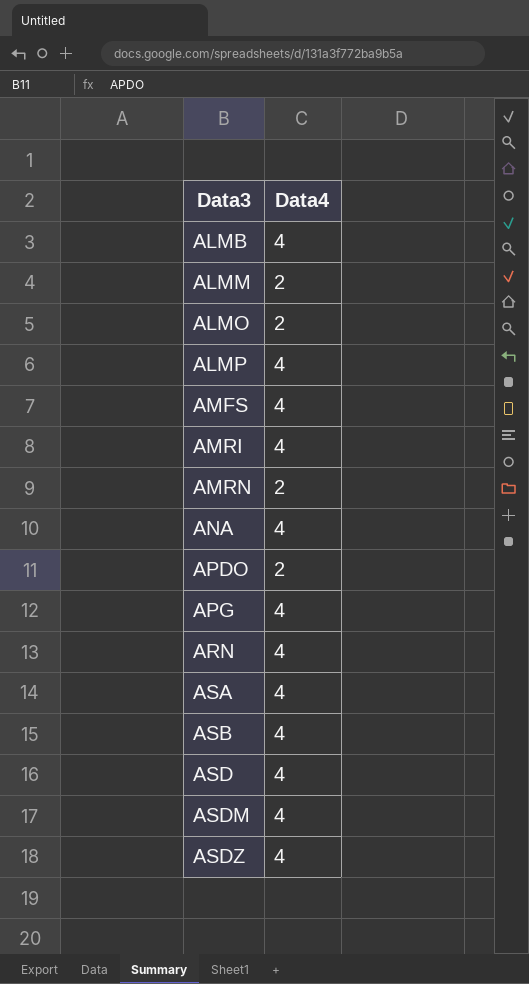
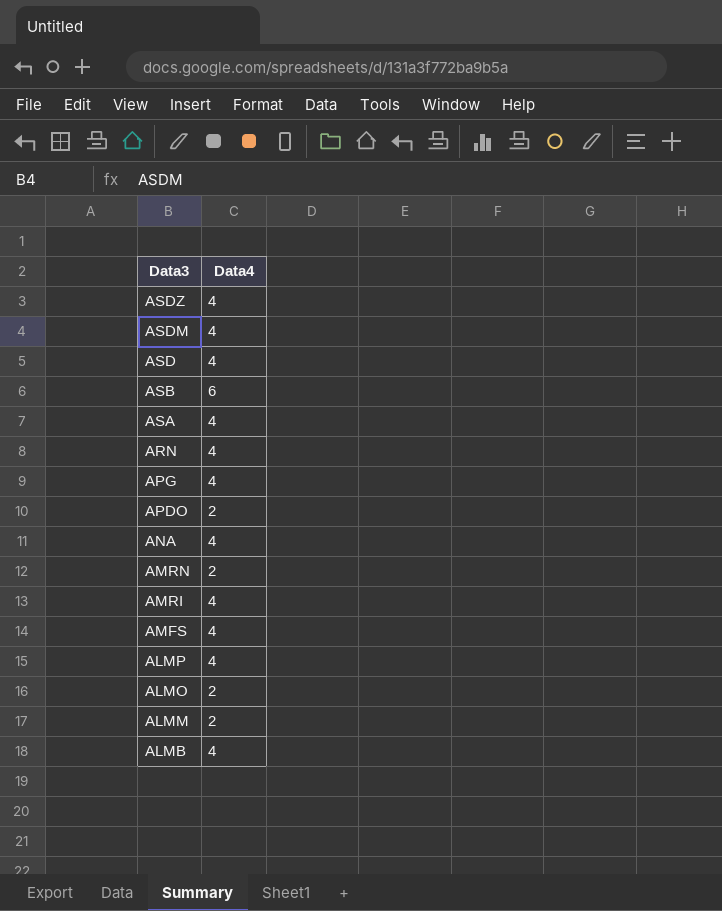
row order: Data3 ascending -> Data3 descending
ASB | Data4: 4 -> 6

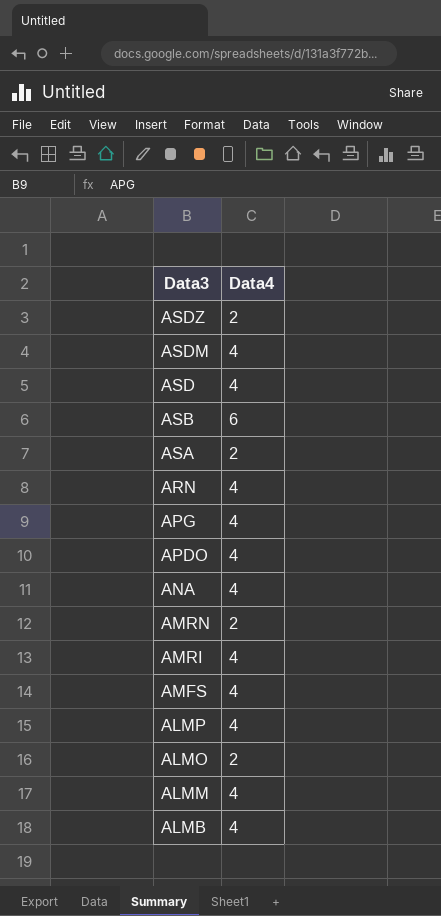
ASDZ | Data4: 4 -> 2
ASA | Data4: 4 -> 2
APDO | Data4: 2 -> 4
ALMM | Data4: 2 -> 4

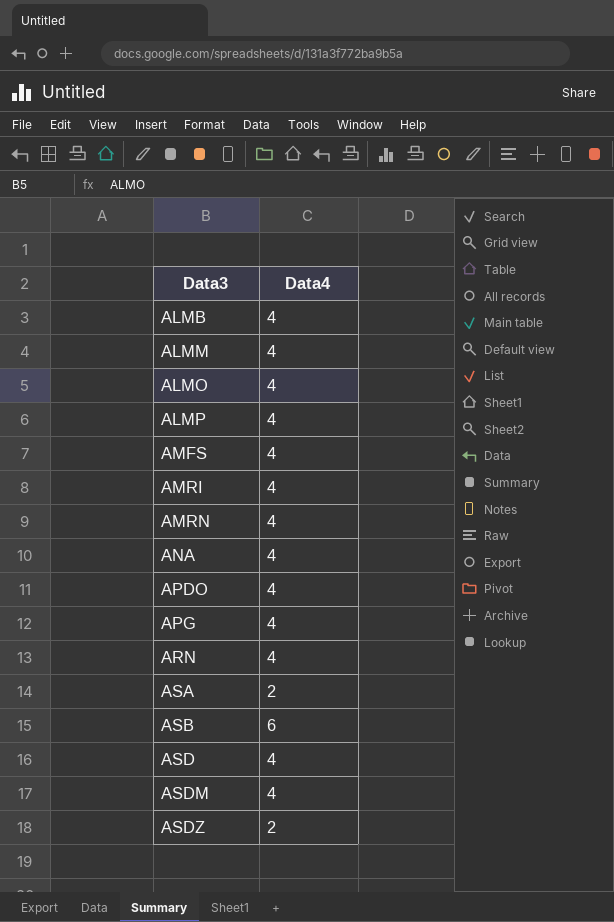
row order: Data3 descending -> Data3 ascending
ALMO | Data4: 2 -> 4
AMRN | Data4: 2 -> 4

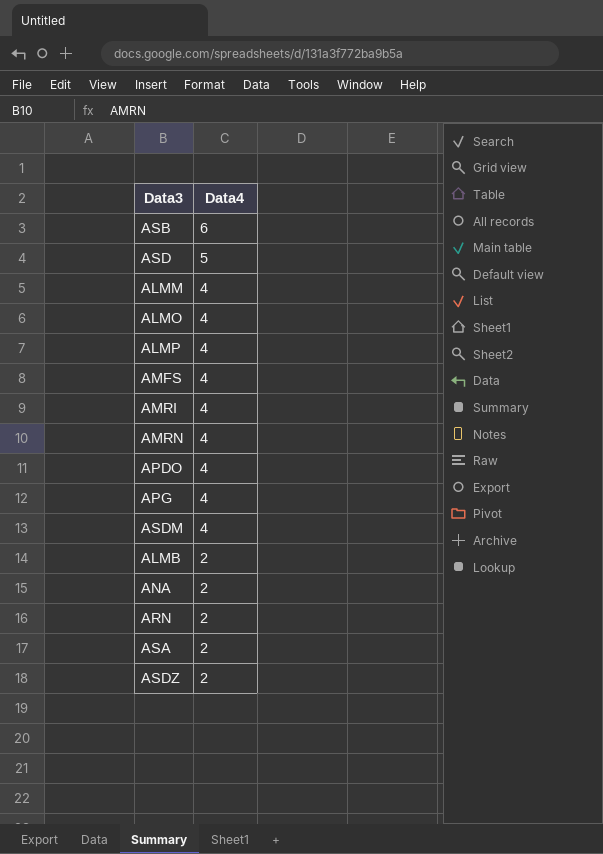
row order: Data3 ascending -> Data4 descending
ASD | Data4: 4 -> 5
ALMB | Data4: 4 -> 2
ANA | Data4: 4 -> 2
ARN | Data4: 4 -> 2

